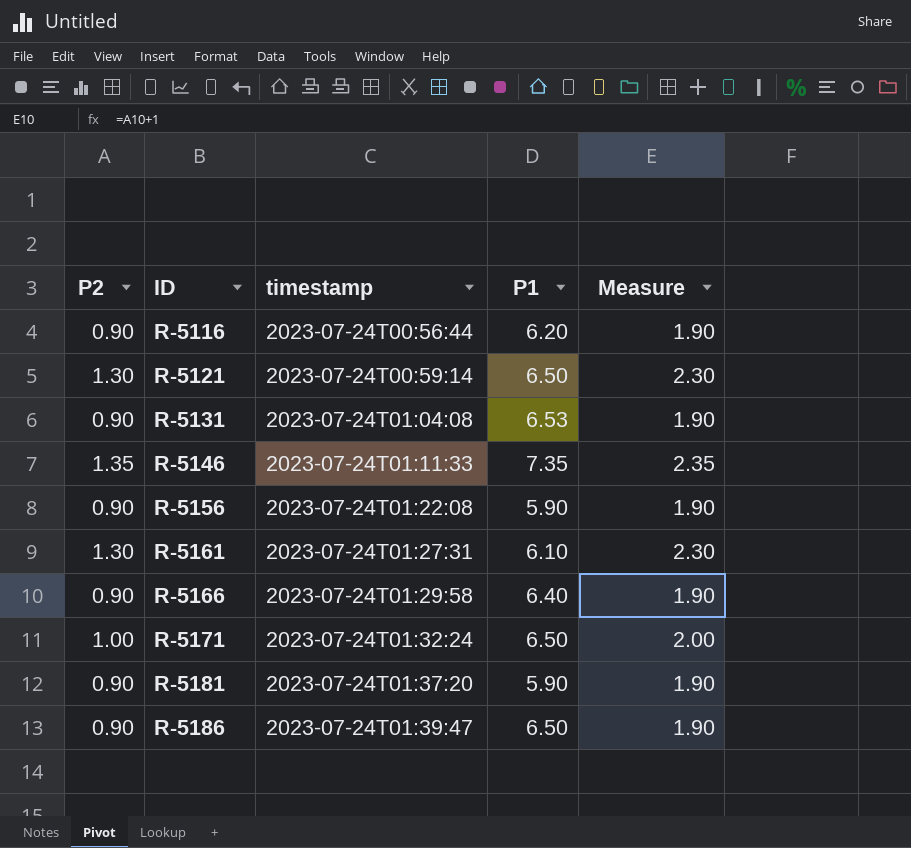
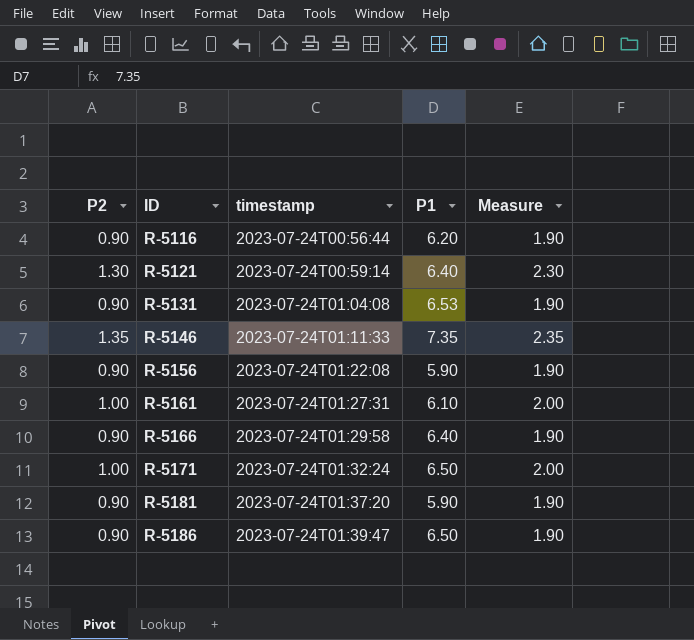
R-5121 | P1: 6.50 -> 6.40
R-5161 | P2: 1.30 -> 1.00
R-5161 | Measure: 2.30 -> 2.00

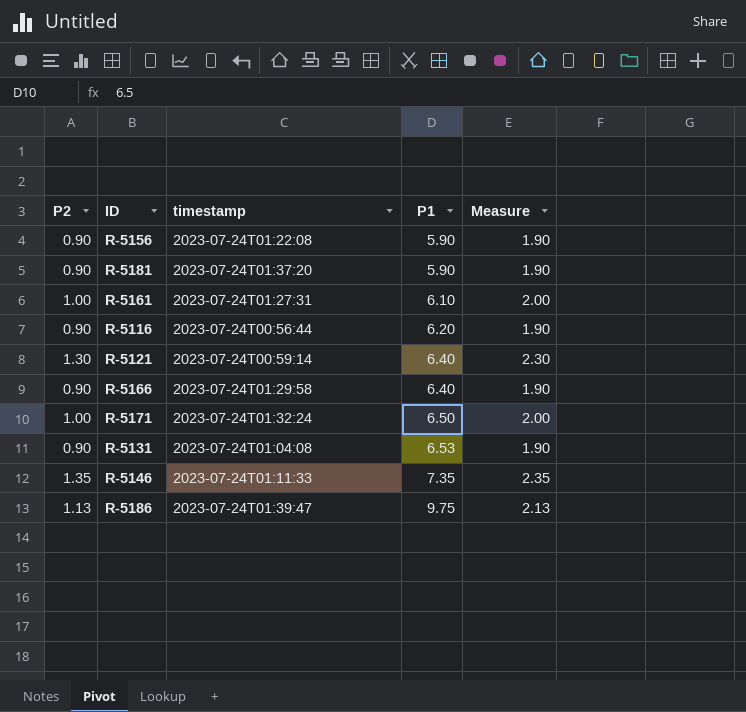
row order: ID ascending -> P1 ascending
R-5186 | P2: 0.90 -> 1.13
R-5186 | P1: 6.50 -> 9.75
R-5186 | Measure: 1.90 -> 2.13

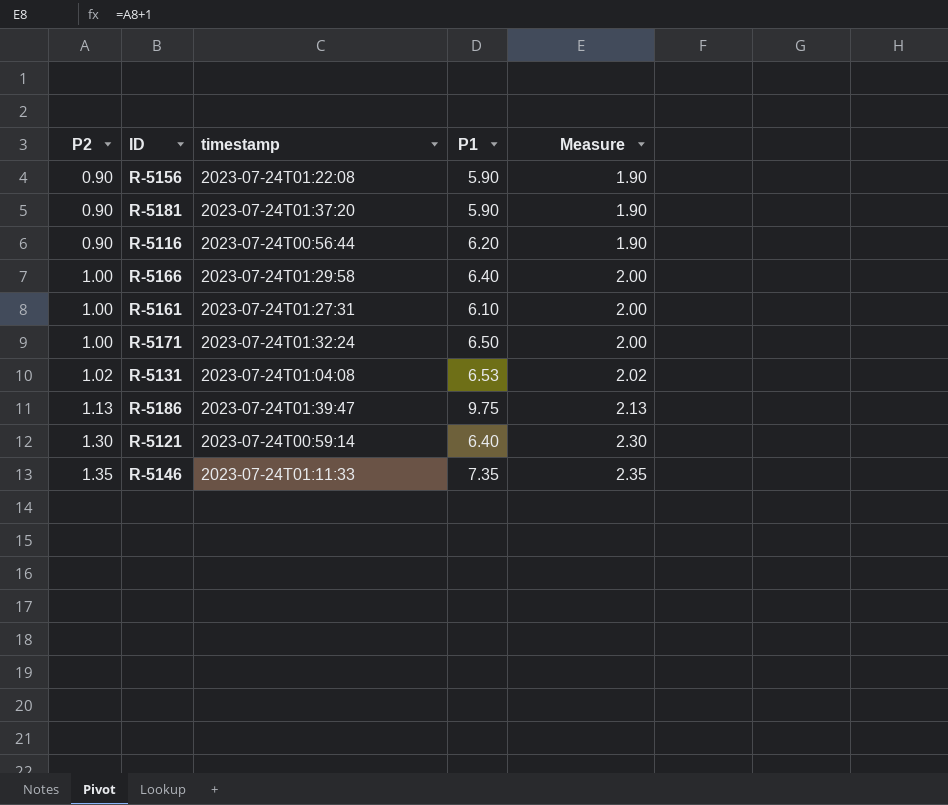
row order: P1 ascending -> P2 ascending
R-5166 | P2: 0.90 -> 1.00
R-5166 | Measure: 1.90 -> 2.00
R-5131 | P2: 0.90 -> 1.02
R-5131 | Measure: 1.90 -> 2.02

